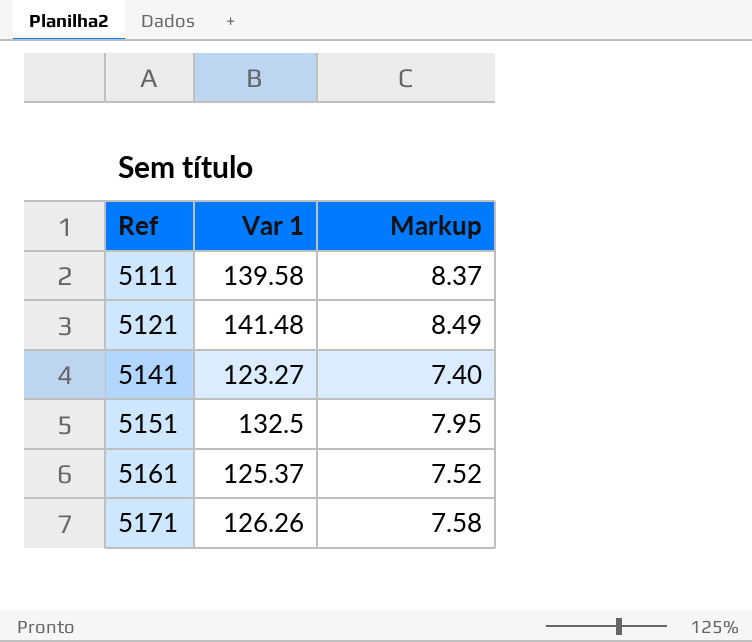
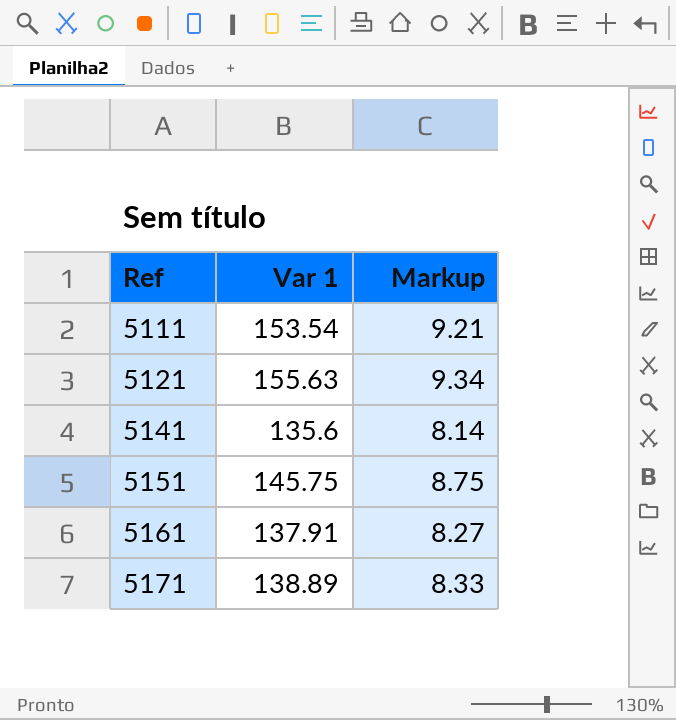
5111 | Var 1: 139.58 -> 153.54
5111 | Markup: 8.37 -> 9.21
5121 | Var 1: 141.48 -> 155.63
5121 | Markup: 8.49 -> 9.34
5141 | Var 1: 123.27 -> 135.6
5141 | Markup: 7.40 -> 8.14
5151 | Var 1: 132.5 -> 145.75
5151 | Markup: 7.95 -> 8.75
5161 | Var 1: 125.37 -> 137.91
5161 | Markup: 7.52 -> 8.27
5171 | Var 1: 126.26 -> 138.89
5171 | Markup: 7.58 -> 8.33

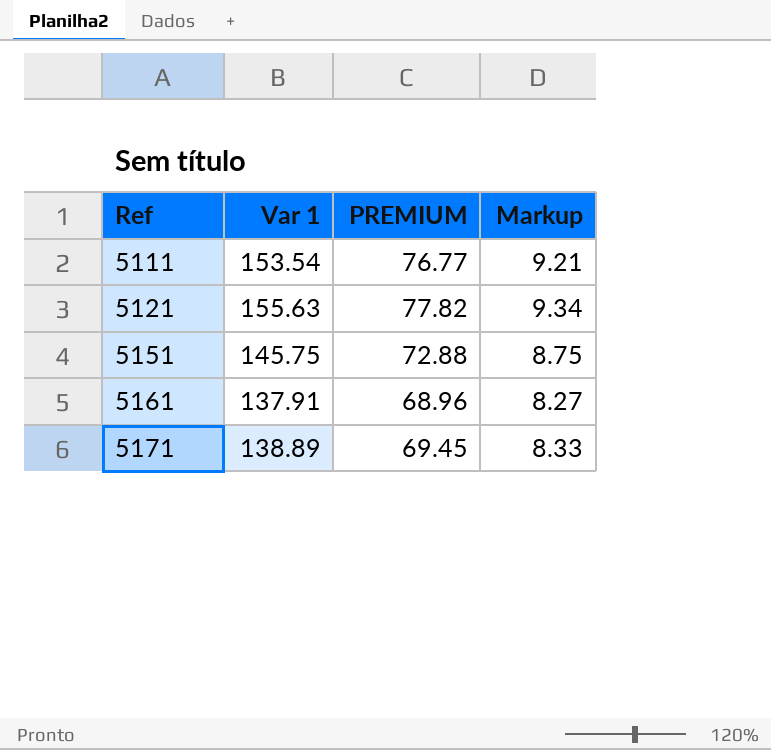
column PREMIUM | formula: none -> [Var 1] * 0.5
row 5141: 135.6 | 8.14 -> none

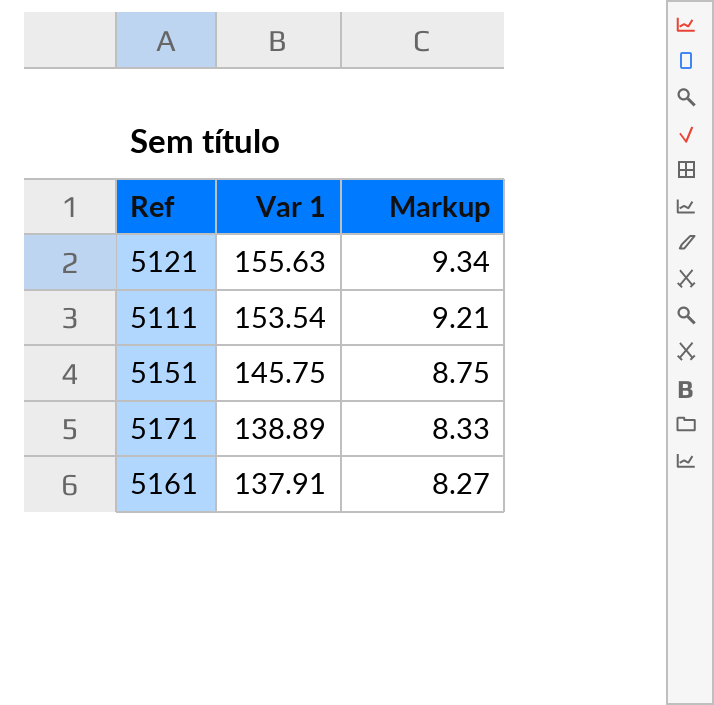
row order: Ref ascending -> Var 1 descending
column PREMIUM | formula: [Var 1] * 0.5 -> none

